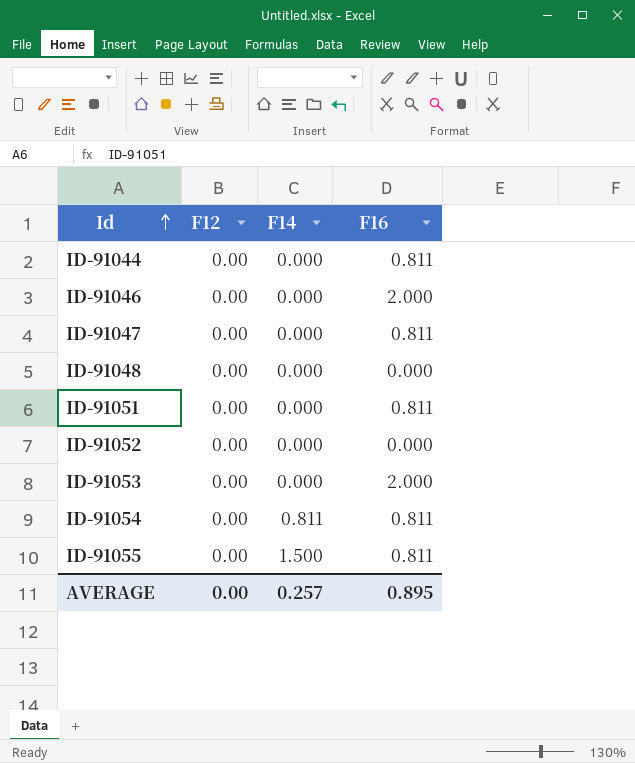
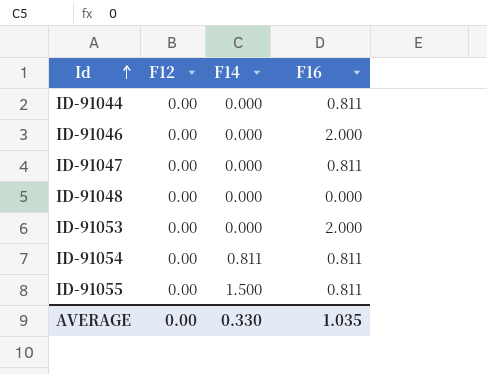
row ID-91051: 0.00 | 0.000 | 0.811 -> none
row ID-91052: 0.00 | 0.000 | 0.000 -> none
AVERAGE | F14: 0.257 -> 0.330
AVERAGE | F16: 0.895 -> 1.035

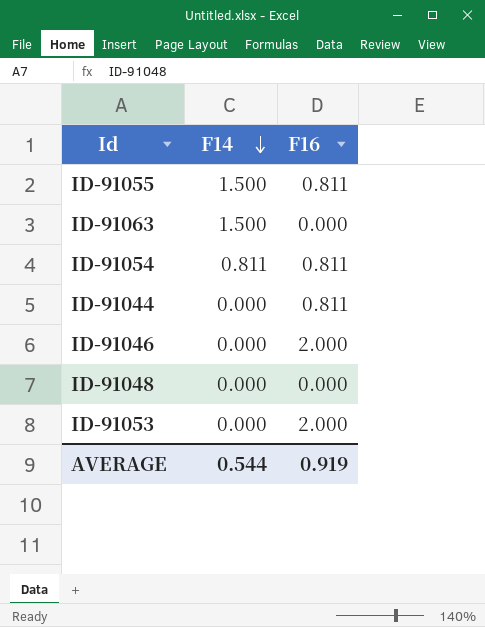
row order: Id ascending -> F14 descending
column F12 | position: 2 -> none
row ID-91047: 0.00 | 0.000 | 0.811 -> none
row ID-91063: none -> 1.500 | 0.000
AVERAGE | F14: 0.330 -> 0.544
AVERAGE | F16: 1.035 -> 0.919

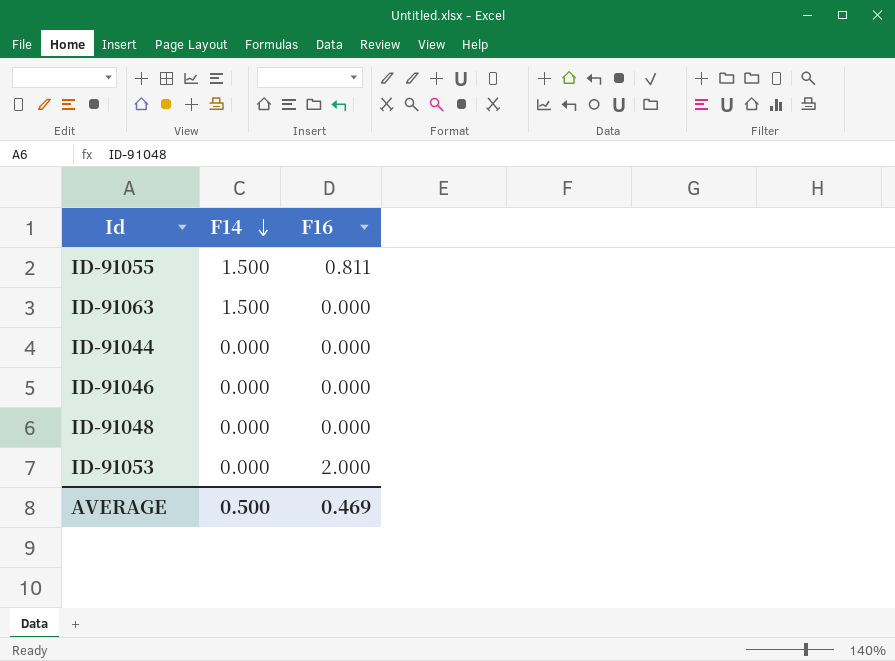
row ID-91054: 0.811 | 0.811 -> none
ID-91044 | F16: 0.811 -> 0.000
ID-91046 | F16: 2.000 -> 0.000
AVERAGE | F14: 0.544 -> 0.500
AVERAGE | F16: 0.919 -> 0.469

